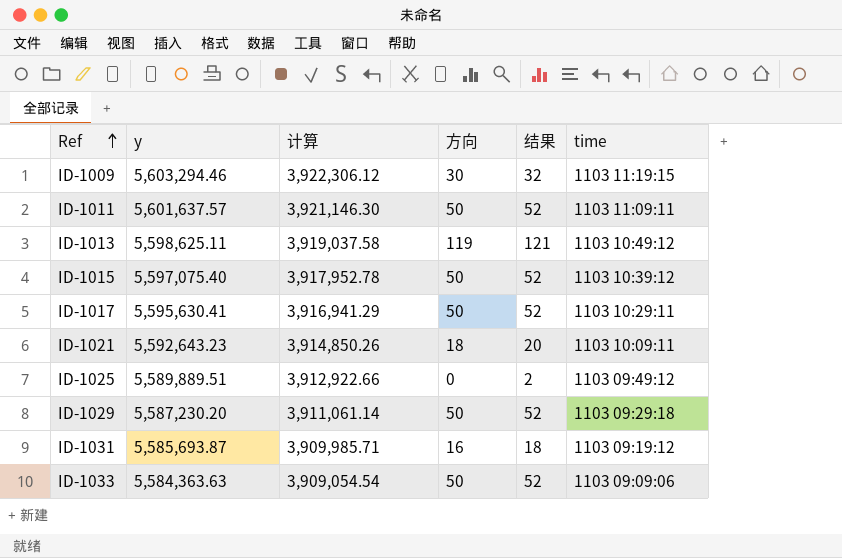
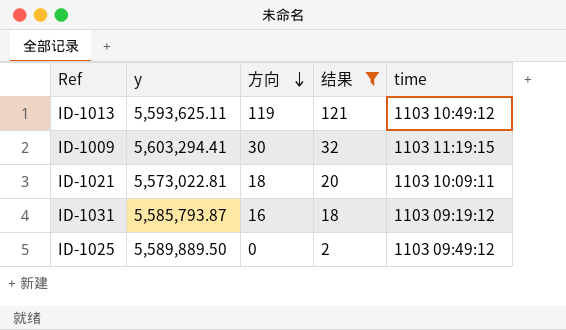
filter: none -> 结果 != 52
row order: Ref ascending -> 方向 descending
column 计算 | formula: [y] * 0.7 -> none
ID-1013 | y: 5,598,625.11 -> 5,593,625.11
ID-1009 | y: 5,603,294.46 -> 5,603,294.41
ID-1021 | y: 5,592,643.23 -> 5,573,022.81
ID-1031 | y: 5,585,693.87 -> 5,585,793.87
ID-1025 | y: 5,589,889.51 -> 5,589,889.50

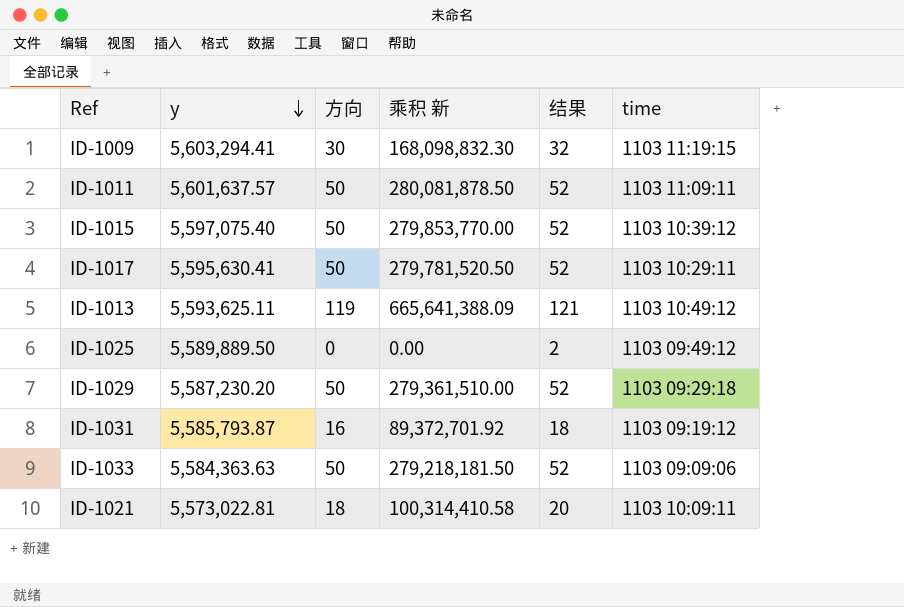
filter: 结果 != 52 -> none
row order: 方向 descending -> y descending
column 乘积 新 | formula: none -> [y] * [方向]

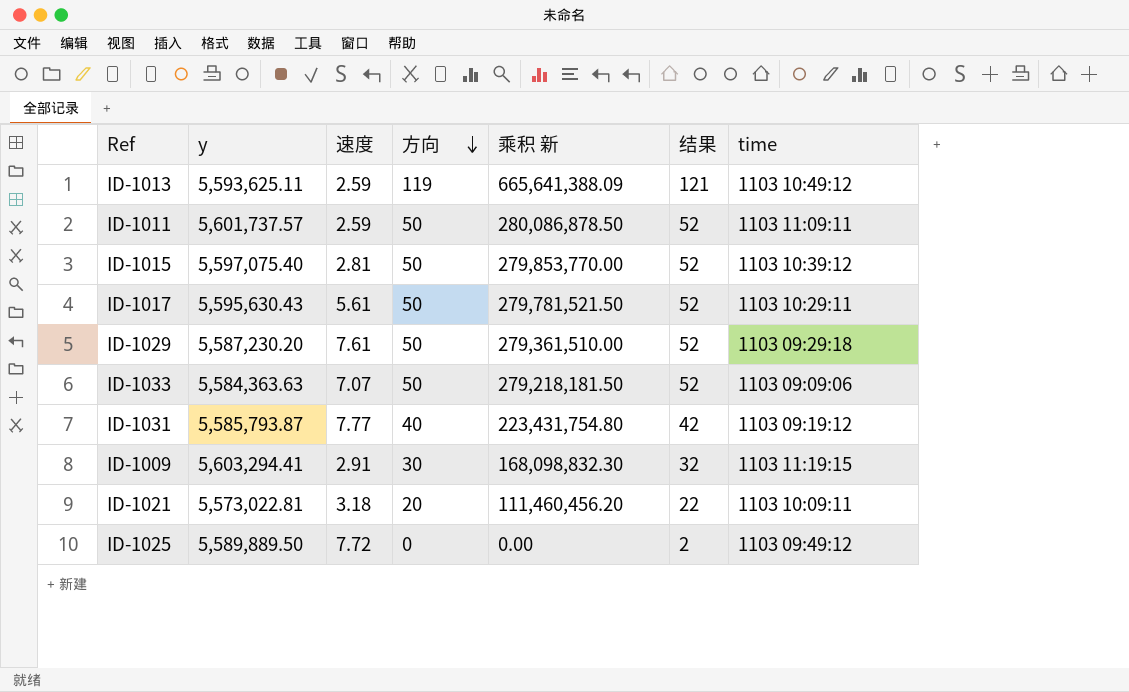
row order: y descending -> 方向 descending
column 速度 | position: none -> 3
ID-1011 | y: 5,601,637.57 -> 5,601,737.57
ID-1011 | 乘积 新: 280,081,878.50 -> 280,086,878.50
ID-1017 | y: 5,595,630.41 -> 5,595,630.43
ID-1017 | 乘积 新: 279,781,520.50 -> 279,781,521.50
ID-1031 | 方向: 16 -> 40
ID-1031 | 乘积 新: 89,372,701.92 -> 223,431,754.80
ID-1031 | 结果: 18 -> 42
ID-1021 | 方向: 18 -> 20
ID-1021 | 乘积 新: 100,314,410.58 -> 111,460,456.20
ID-1021 | 结果: 20 -> 22

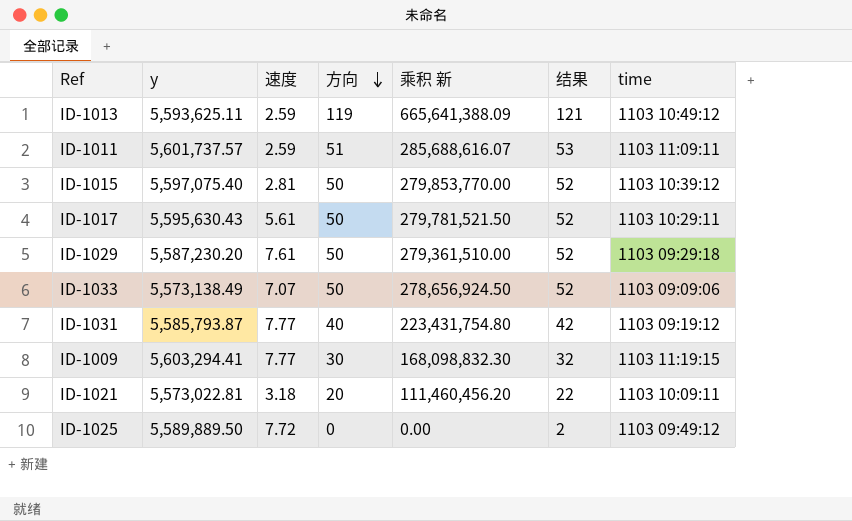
ID-1011 | 方向: 50 -> 51
ID-1011 | 乘积 新: 280,086,878.50 -> 285,688,616.07
ID-1011 | 结果: 52 -> 53
ID-1033 | y: 5,584,363.63 -> 5,573,138.49
ID-1033 | 乘积 新: 279,218,181.50 -> 278,656,924.50
ID-1009 | 速度: 2.91 -> 7.77

